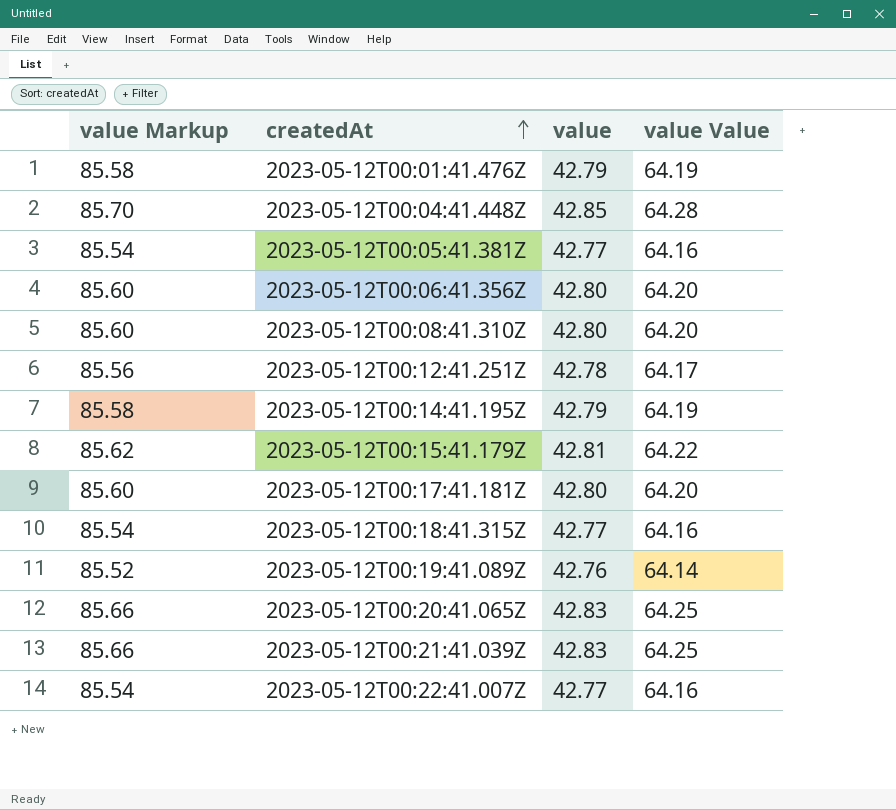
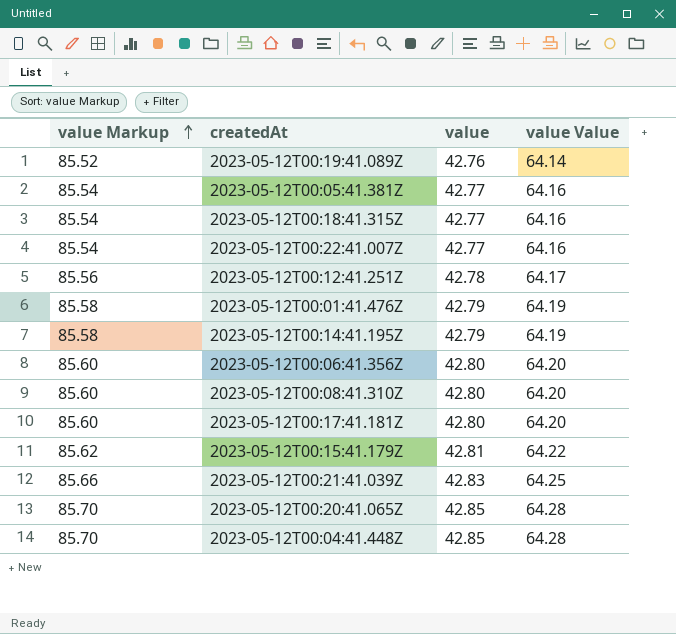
row order: createdAt ascending -> value Markup ascending
2023-05-12T00:20:41.065Z | value Markup: 85.66 -> 85.70
2023-05-12T00:20:41.065Z | value: 42.83 -> 42.85
2023-05-12T00:20:41.065Z | value Value: 64.25 -> 64.28

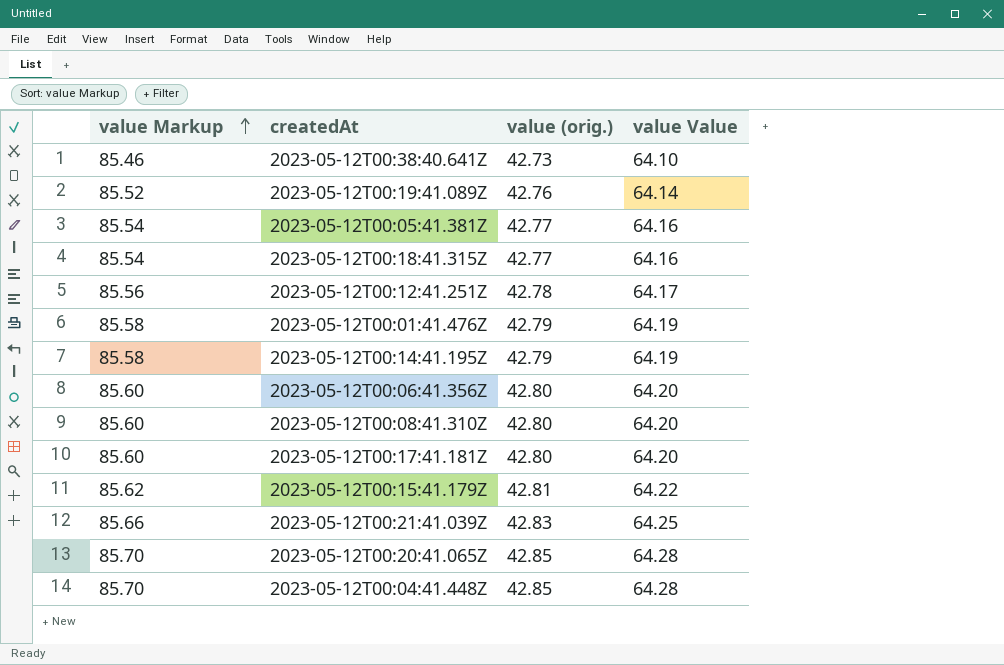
column name: value -> value (orig.)
row 2023-05-12T00:22:41.007Z: 85.54 | 42.77 | 64.16 -> none
row 2023-05-12T00:38:40.641Z: none -> 85.46 | 42.73 | 64.10

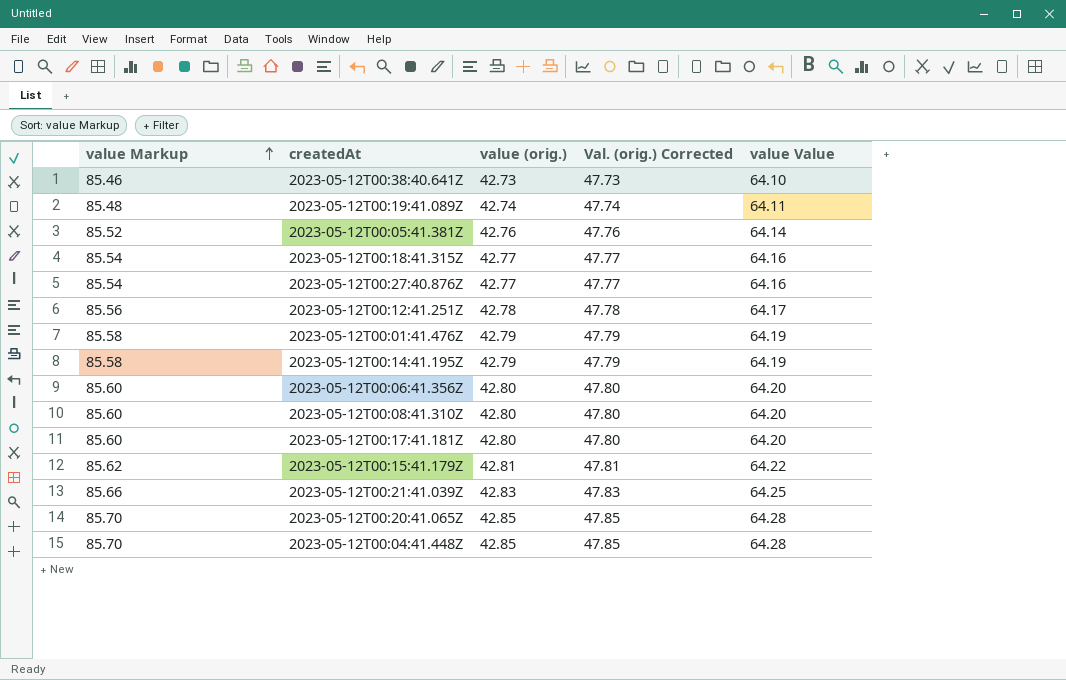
column Val. (orig.) Corrected | formula: none -> [value (orig.)] + 5
2023-05-12T00:19:41.089Z | value Markup: 85.52 -> 85.48
2023-05-12T00:19:41.089Z | value (orig.): 42.76 -> 42.74
2023-05-12T00:19:41.089Z | value Value: 64.14 -> 64.11
2023-05-12T00:05:41.381Z | value Markup: 85.54 -> 85.52
2023-05-12T00:05:41.381Z | value (orig.): 42.77 -> 42.76
2023-05-12T00:05:41.381Z | value Value: 64.16 -> 64.14
row 2023-05-12T00:27:40.876Z: none -> 85.54 | 42.77 | 47.77 | 64.16

